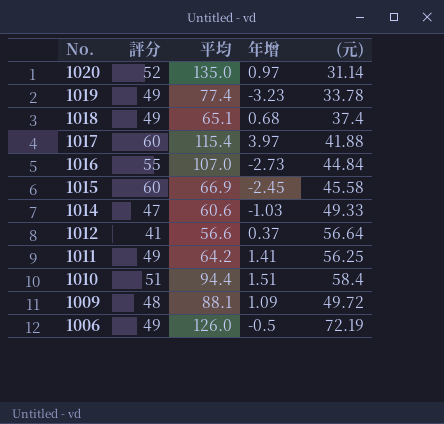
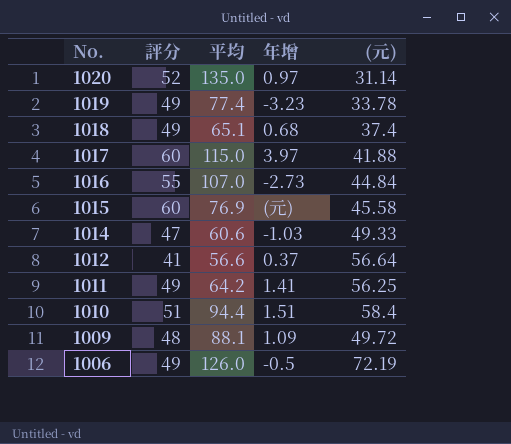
1017 | 平均: 115.4 -> 115.0
1015 | 平均: 66.9 -> 76.9
1015 | 年增: -2.45 -> (元)

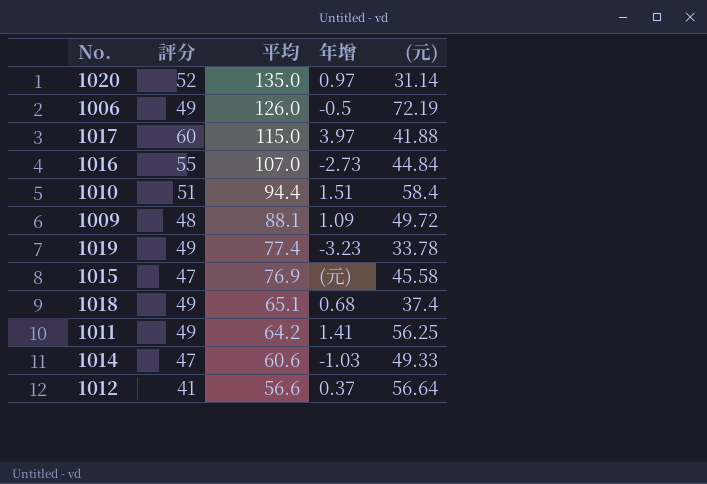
row order: No. descending -> 平均 descending
1015 | 評分: 60 -> 47

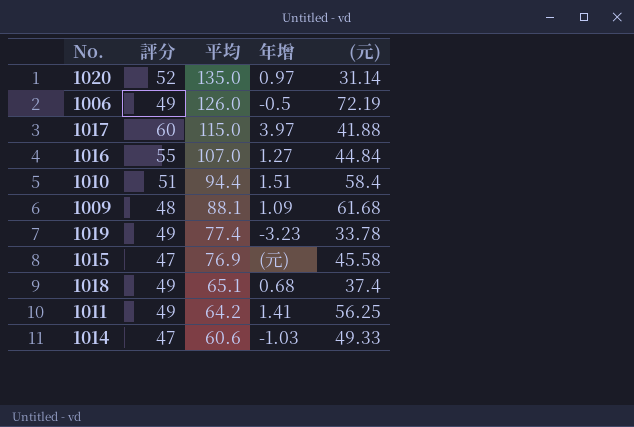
row 1012: 41 | 56.6 | 0.37 | 56.64 -> none
1016 | 年增: -2.73 -> 1.27
1009 | (元): 49.72 -> 61.68

